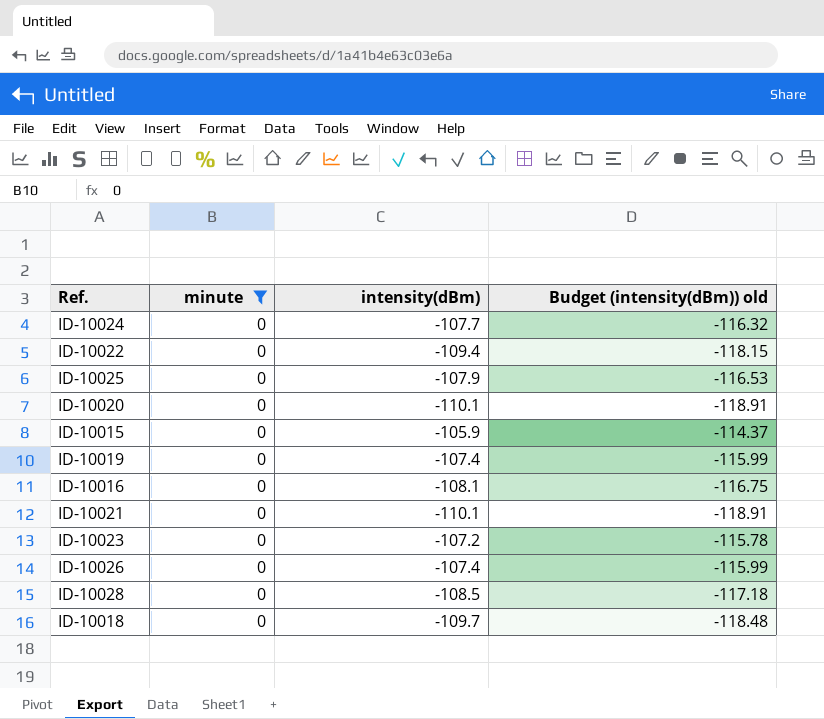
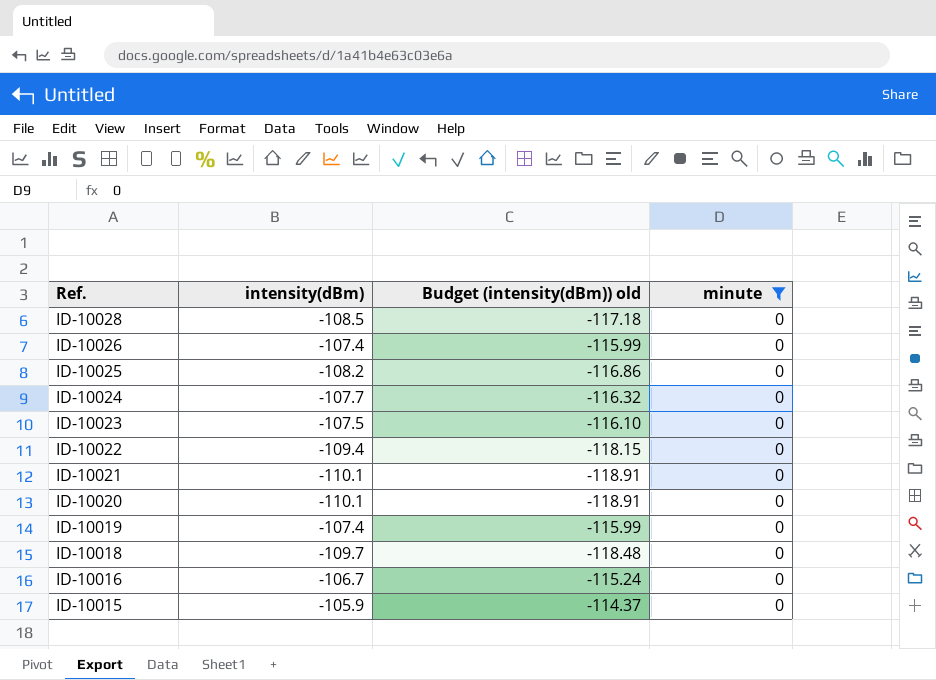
row order: none -> Ref. descending
column minute | position: 2 -> 4
ID-10025 | intensity(dBm): -107.9 -> -108.2
ID-10025 | Budget (intensity(dBm)) old: -116.53 -> -116.86
ID-10023 | intensity(dBm): -107.2 -> -107.5
ID-10023 | Budget (intensity(dBm)) old: -115.78 -> -116.10
ID-10016 | intensity(dBm): -108.1 -> -106.7
ID-10016 | Budget (intensity(dBm)) old: -116.75 -> -115.24

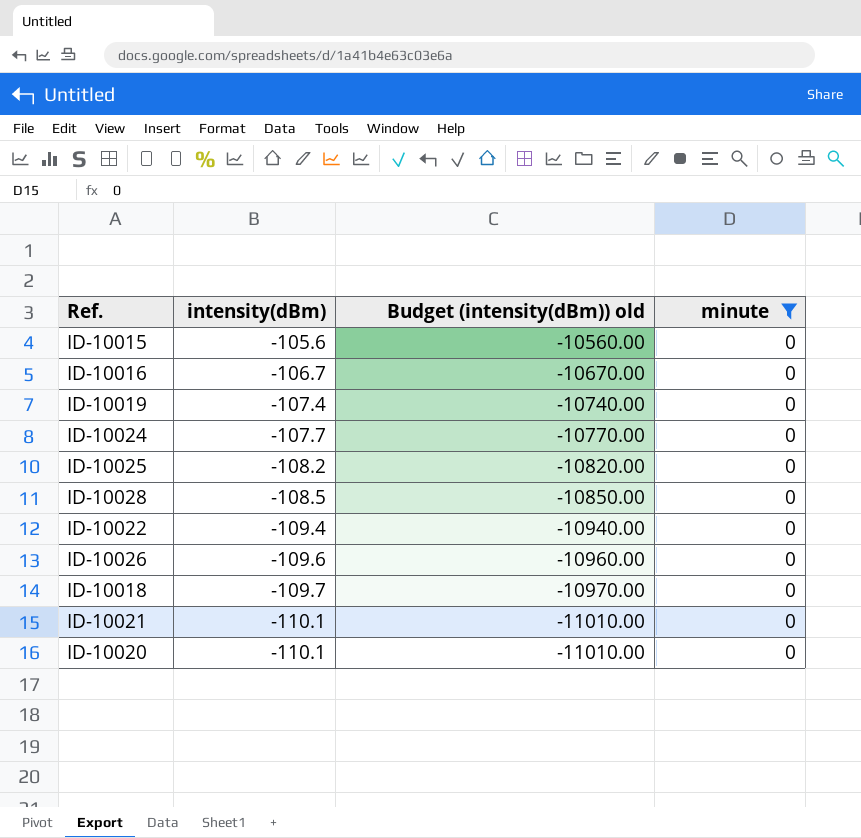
row order: Ref. descending -> intensity(dBm) descending
column Budget (intensity(dBm)) old | formula: [intensity(dBm)] * 1.08 -> [intensity(dBm)] * 100
row ID-10023: -107.5 | -116.10 | 0 -> none
ID-10015 | intensity(dBm): -105.9 -> -105.6
ID-10026 | intensity(dBm): -107.4 -> -109.6

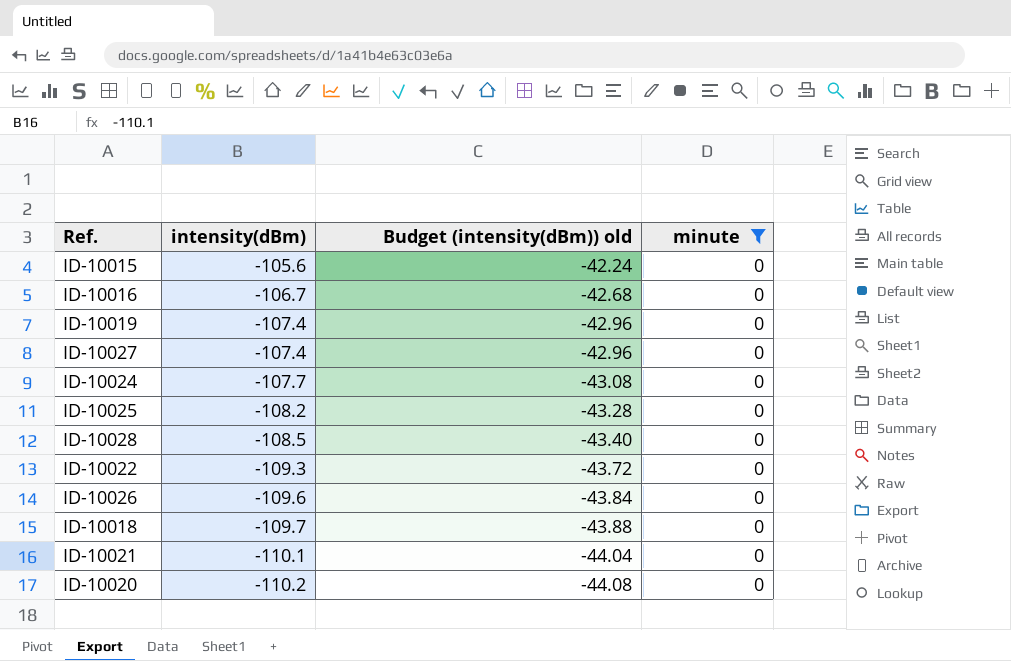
column Budget (intensity(dBm)) old | formula: [intensity(dBm)] * 100 -> [intensity(dBm)] * 0.4
row ID-10027: none -> -107.4 | -42.96 | 0
ID-10022 | intensity(dBm): -109.4 -> -109.3
ID-10020 | intensity(dBm): -110.1 -> -110.2

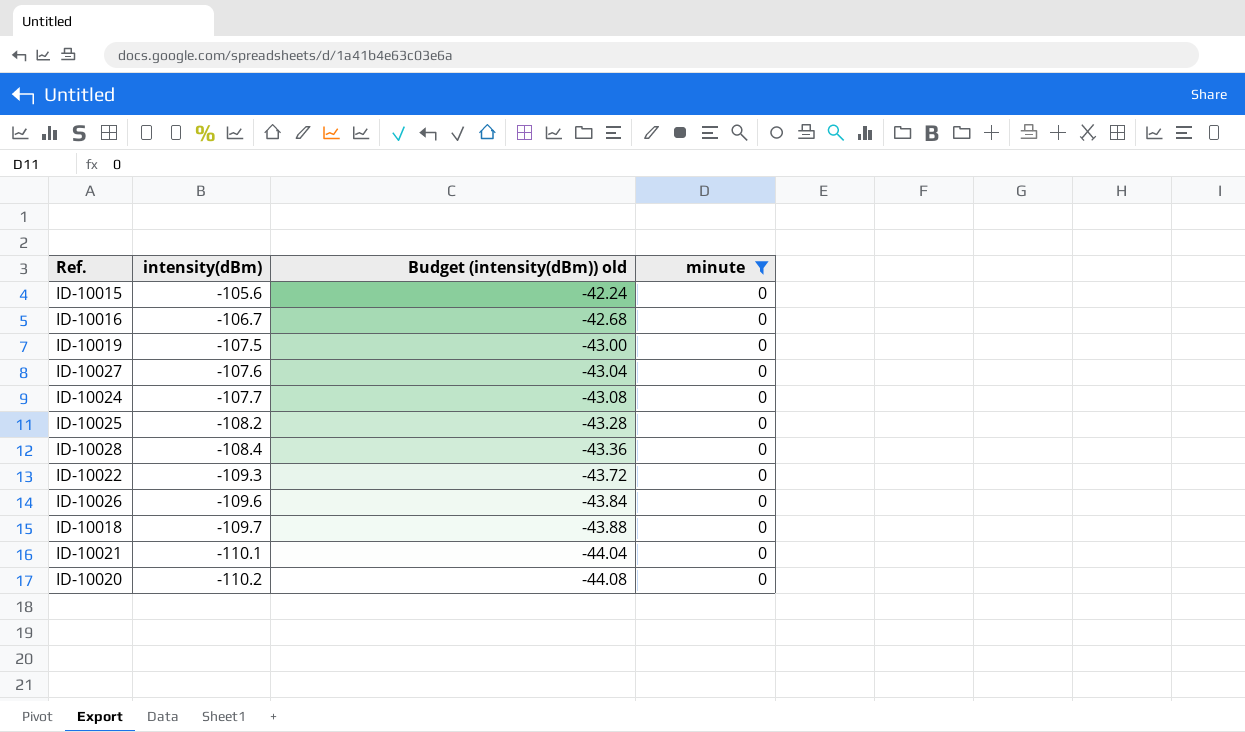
ID-10019 | intensity(dBm): -107.4 -> -107.5
ID-10019 | Budget (intensity(dBm)) old: -42.96 -> -43.00
ID-10027 | intensity(dBm): -107.4 -> -107.6
ID-10027 | Budget (intensity(dBm)) old: -42.96 -> -43.04
ID-10028 | intensity(dBm): -108.5 -> -108.4
ID-10028 | Budget (intensity(dBm)) old: -43.40 -> -43.36

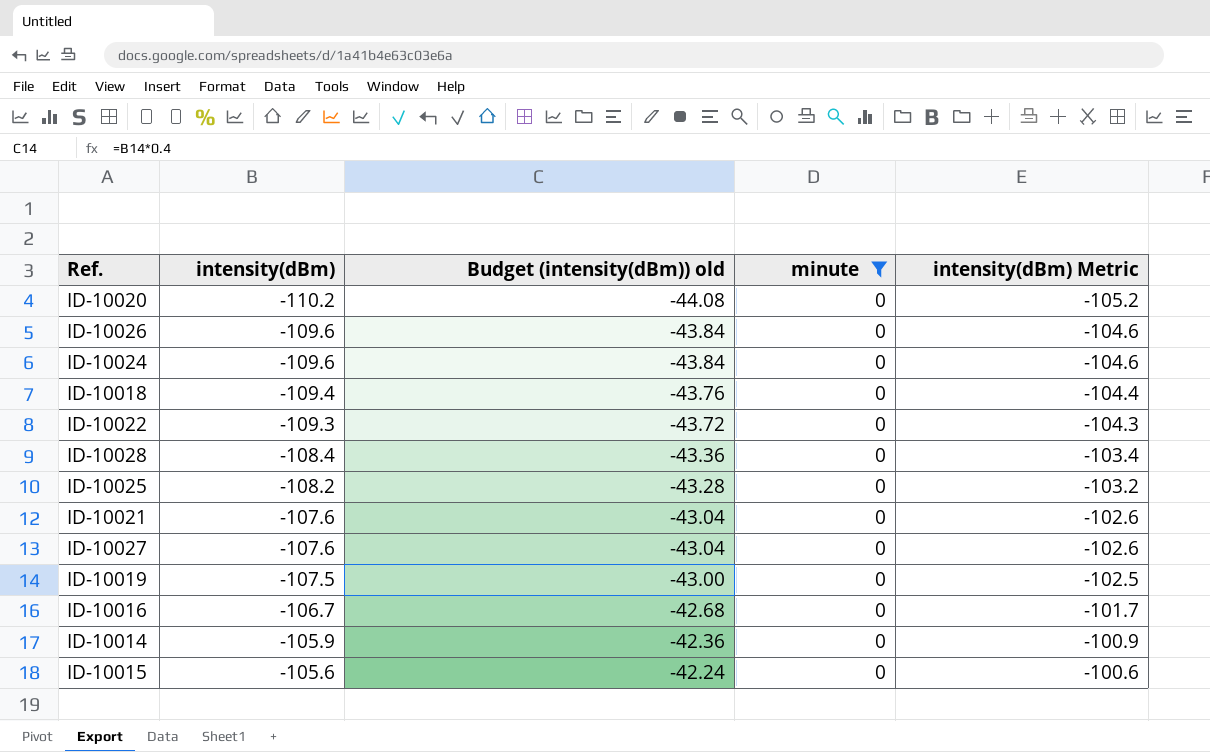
row order: intensity(dBm) descending -> intensity(dBm) ascending
column intensity(dBm) Metric | formula: none -> [intensity(dBm)] + 5
ID-10024 | intensity(dBm): -107.7 -> -109.6
ID-10024 | Budget (intensity(dBm)) old: -43.08 -> -43.84
ID-10018 | intensity(dBm): -109.7 -> -109.4
ID-10018 | Budget (intensity(dBm)) old: -43.88 -> -43.76
ID-10021 | intensity(dBm): -110.1 -> -107.6
ID-10021 | Budget (intensity(dBm)) old: -44.04 -> -43.04
row ID-10014: none -> -105.9 | -42.36 | 0 | -100.9

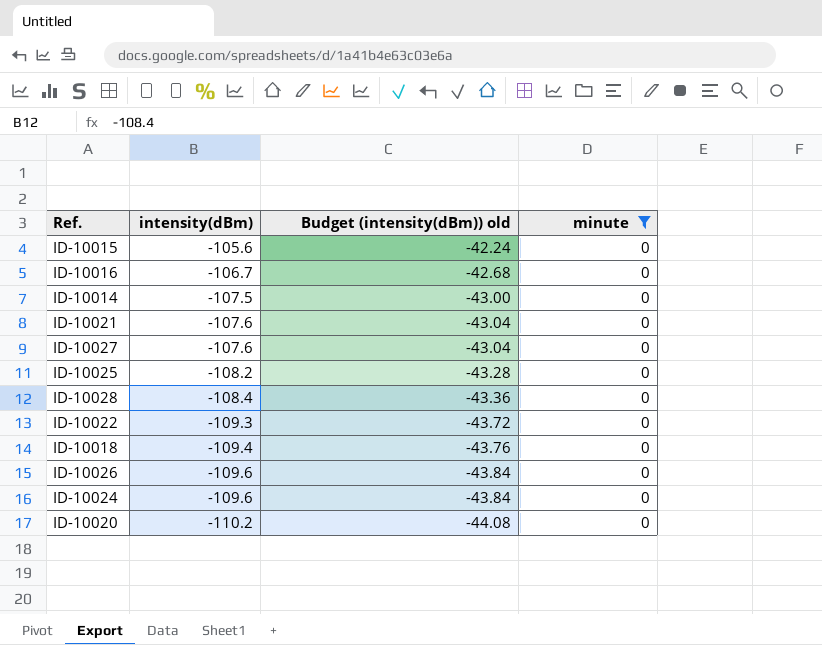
row order: intensity(dBm) ascending -> intensity(dBm) descending
column intensity(dBm) Metric | formula: [intensity(dBm)] + 5 -> none
row ID-10019: -107.5 | -43.00 | 0 | -102.5 -> none
ID-10014 | intensity(dBm): -105.9 -> -107.5
ID-10014 | Budget (intensity(dBm)) old: -42.36 -> -43.00

